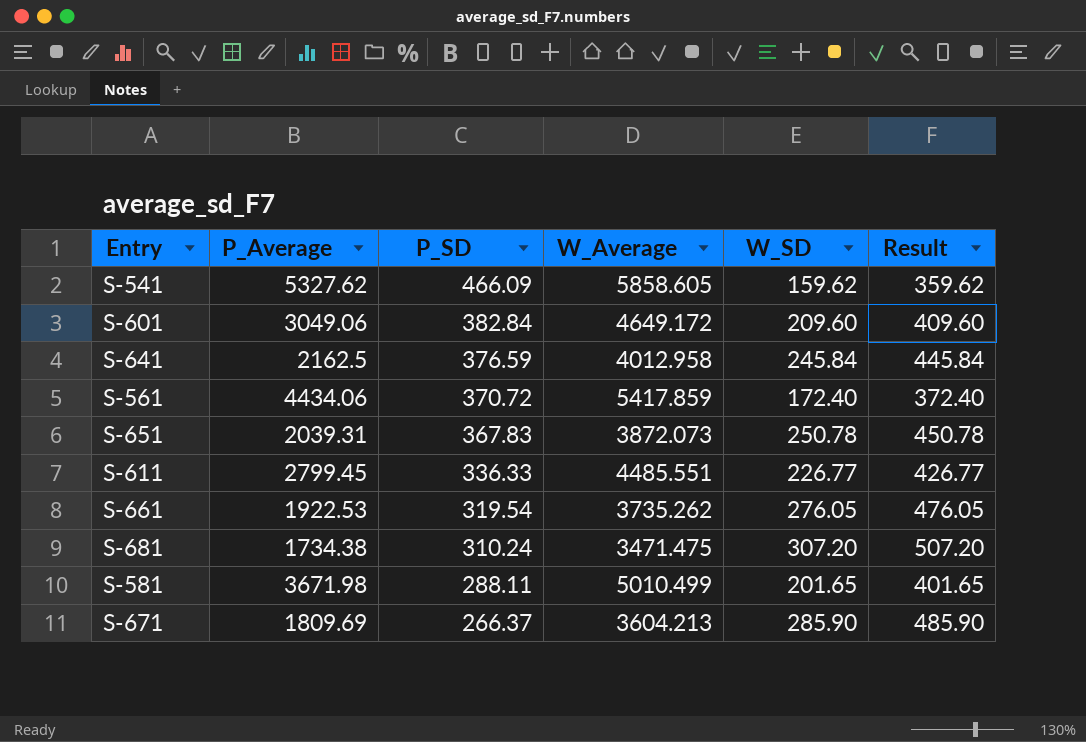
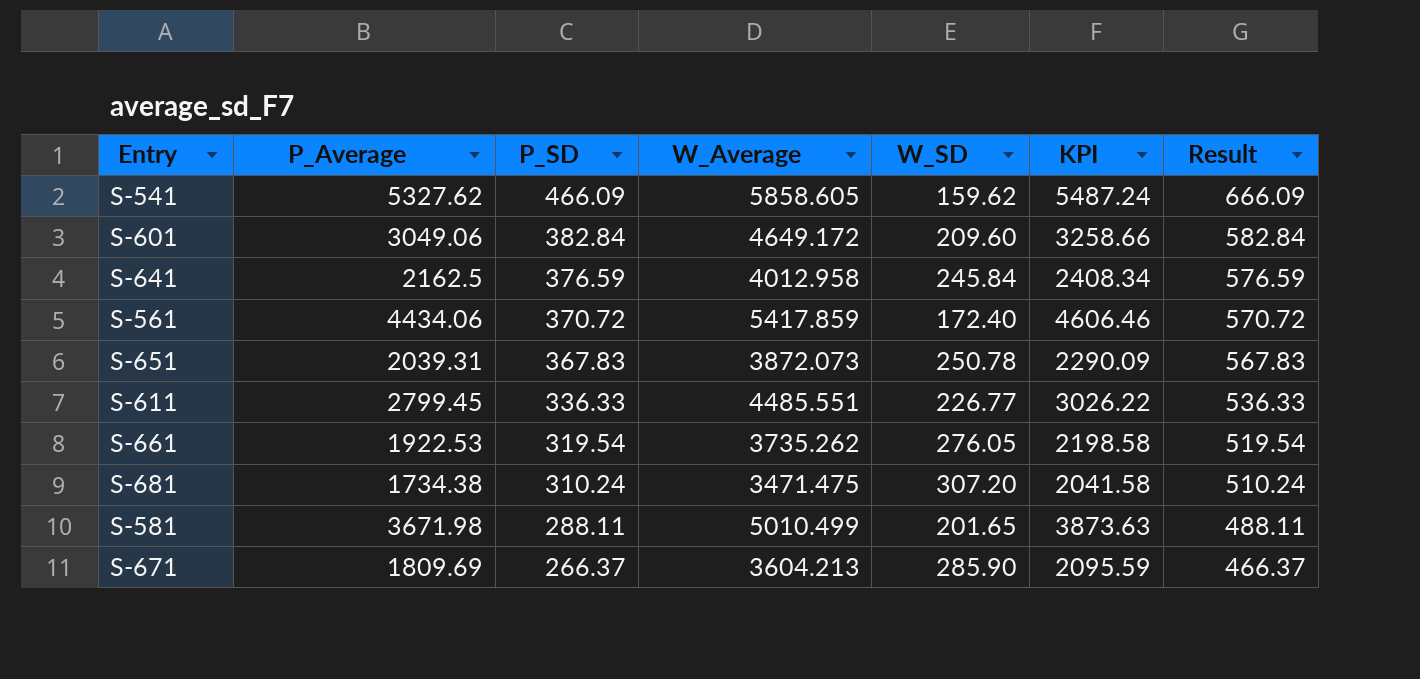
column KPI | formula: none -> [P_Average] + [W_SD]
column Result | formula: [W_SD] + 200 -> [P_SD] + 200

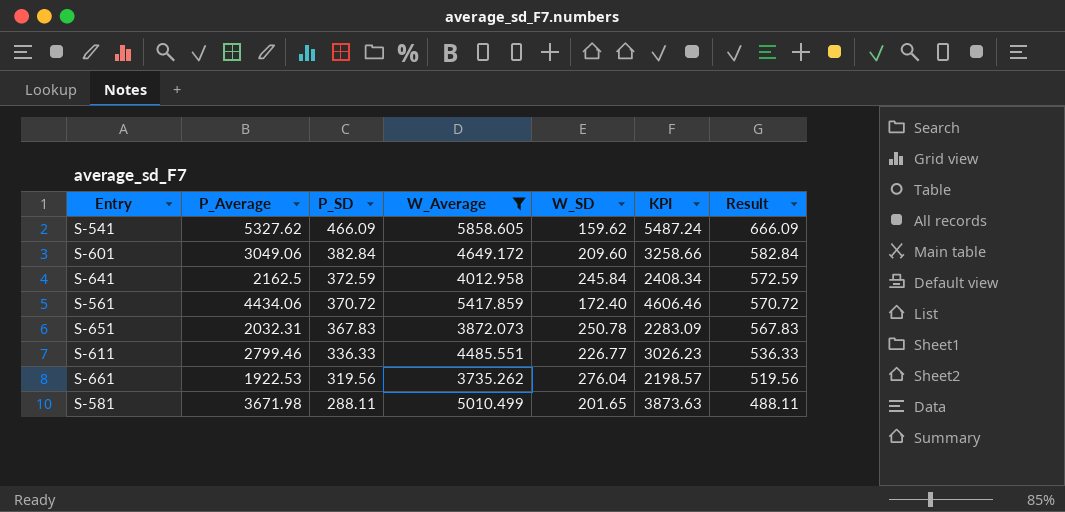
filter: none -> W_Average >= 3735.262
S-641 | P_SD: 376.59 -> 372.59
S-641 | Result: 576.59 -> 572.59
S-651 | P_Average: 2039.31 -> 2032.31
S-651 | KPI: 2290.09 -> 2283.09
S-611 | P_Average: 2799.45 -> 2799.46
S-611 | KPI: 3026.22 -> 3026.23
S-661 | P_SD: 319.54 -> 319.56
S-661 | W_SD: 276.05 -> 276.04
S-661 | KPI: 2198.58 -> 2198.57
S-661 | Result: 519.54 -> 519.56

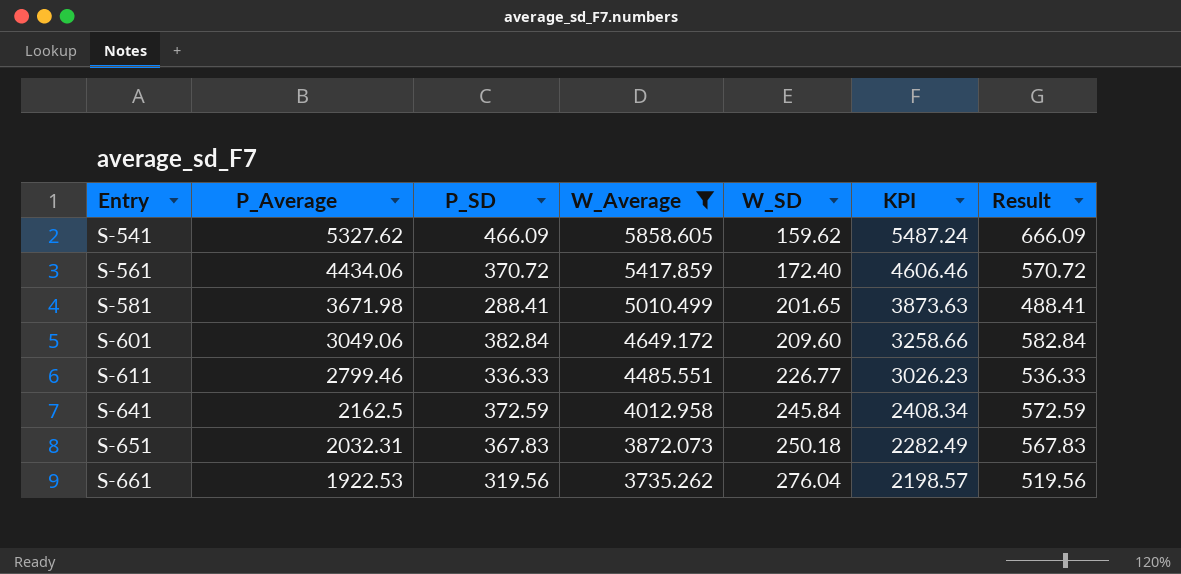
row order: P_SD descending -> Entry ascending
S-581 | P_SD: 288.11 -> 288.41
S-581 | Result: 488.11 -> 488.41
S-651 | W_SD: 250.78 -> 250.18
S-651 | KPI: 2283.09 -> 2282.49

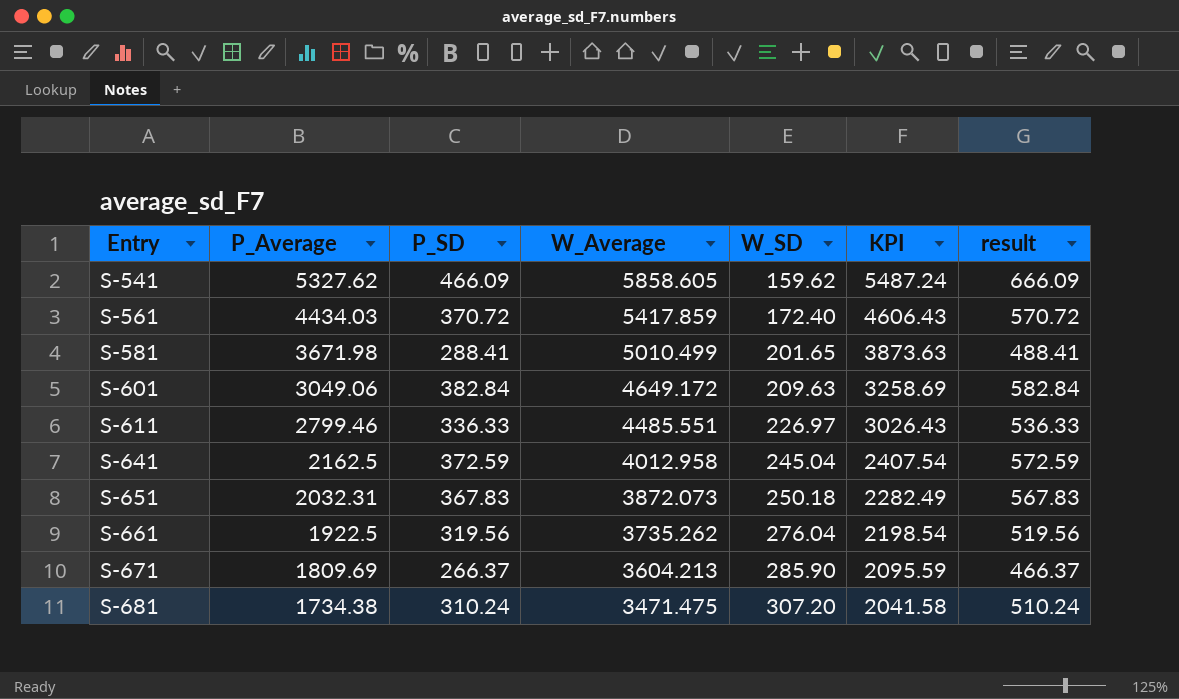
filter: W_Average >= 3735.262 -> none
column name: Result -> result
S-561 | P_Average: 4434.06 -> 4434.03
S-561 | KPI: 4606.46 -> 4606.43
S-601 | W_SD: 209.60 -> 209.63
S-601 | KPI: 3258.66 -> 3258.69
S-611 | W_SD: 226.77 -> 226.97
S-611 | KPI: 3026.23 -> 3026.43
S-641 | W_SD: 245.84 -> 245.04
S-641 | KPI: 2408.34 -> 2407.54
S-661 | P_Average: 1922.53 -> 1922.5
S-661 | KPI: 2198.57 -> 2198.54

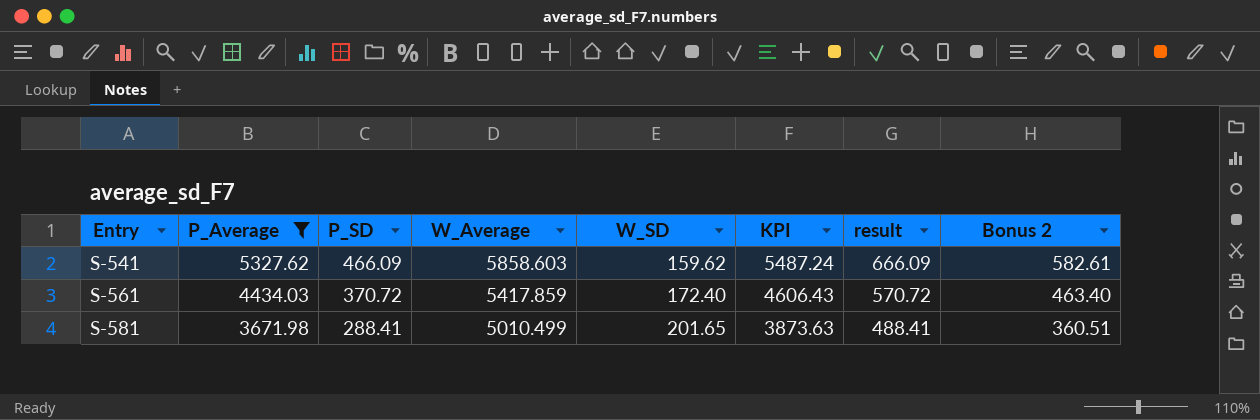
filter: none -> P_Average >= 3671.98
column Bonus 2 | formula: none -> [P_SD] * 1.25
S-541 | W_Average: 5858.605 -> 5858.603

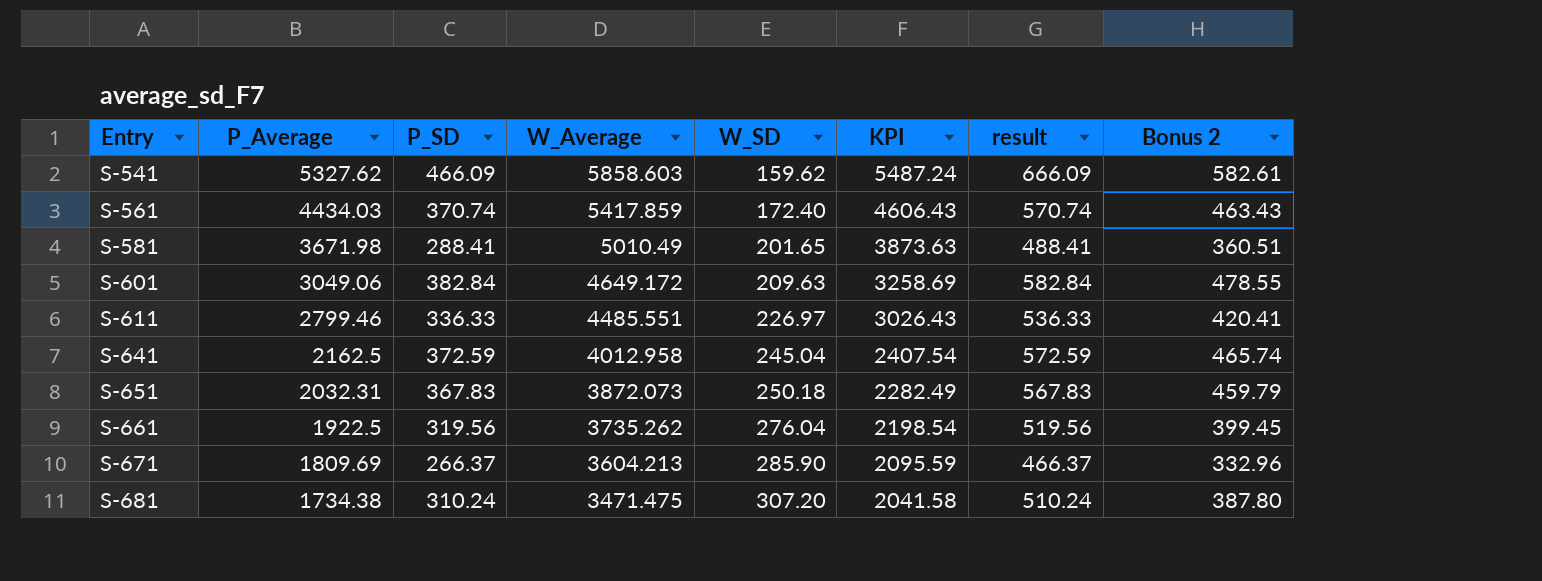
filter: P_Average >= 3671.98 -> none
S-561 | P_SD: 370.72 -> 370.74
S-561 | result: 570.72 -> 570.74
S-561 | Bonus 2: 463.40 -> 463.43
S-581 | W_Average: 5010.499 -> 5010.49

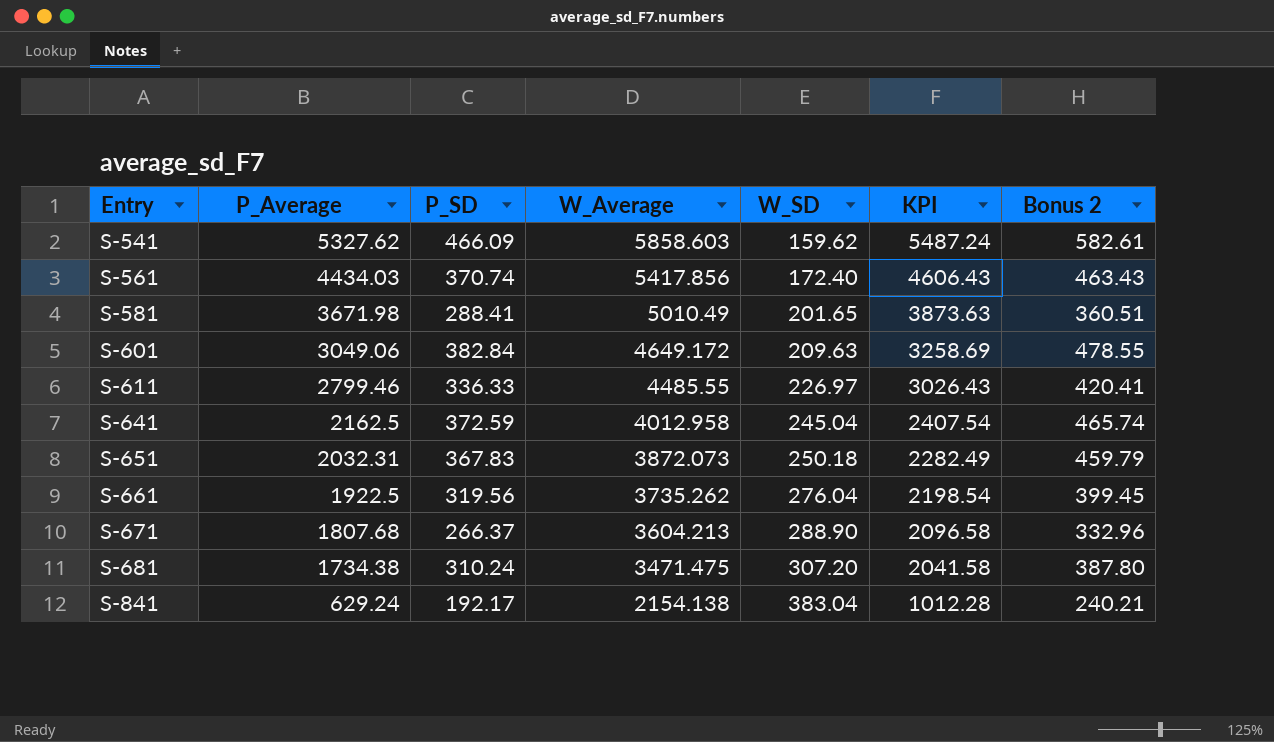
column result | formula: [P_SD] + 200 -> none
S-561 | W_Average: 5417.859 -> 5417.856
S-611 | W_Average: 4485.551 -> 4485.55
S-671 | P_Average: 1809.69 -> 1807.68
S-671 | W_SD: 285.90 -> 288.90
S-671 | KPI: 2095.59 -> 2096.58
row S-841: none -> 629.24 | 192.17 | 2154.138 | 383.04 | 1012.28 | 240.21

